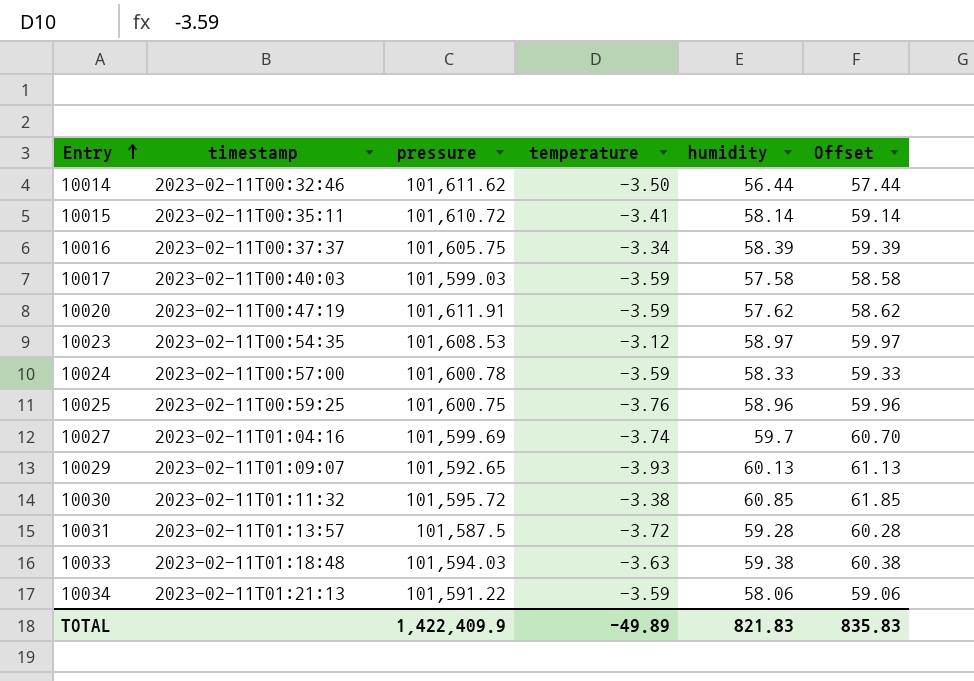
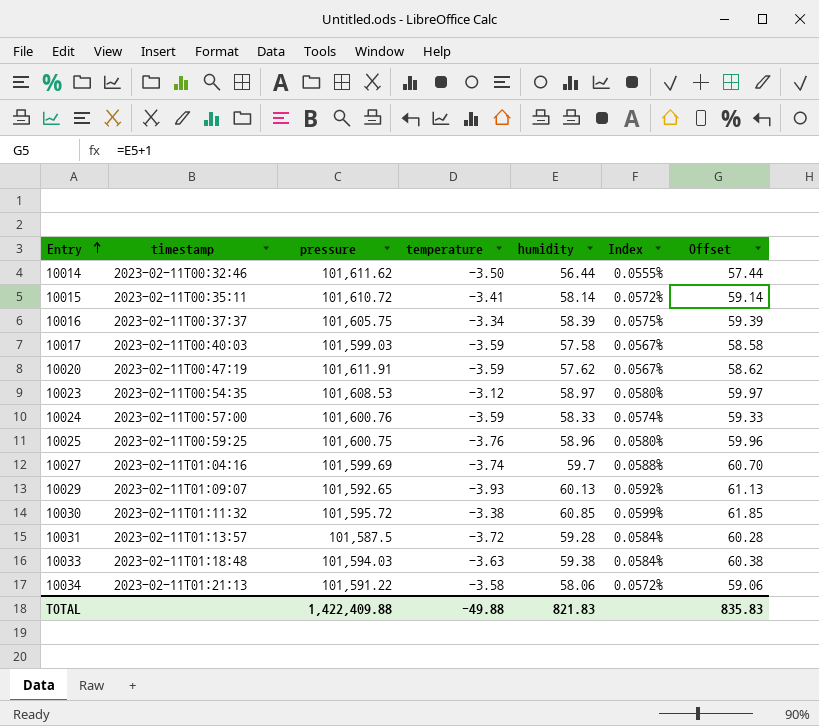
column Index | formula: none -> [humidity] / [pressure]
10024 | pressure: 101,600.78 -> 101,600.76
10034 | temperature: -3.59 -> -3.58
TOTAL | pressure: 1,422,409.9 -> 1,422,409.88
TOTAL | temperature: -49.89 -> -49.88

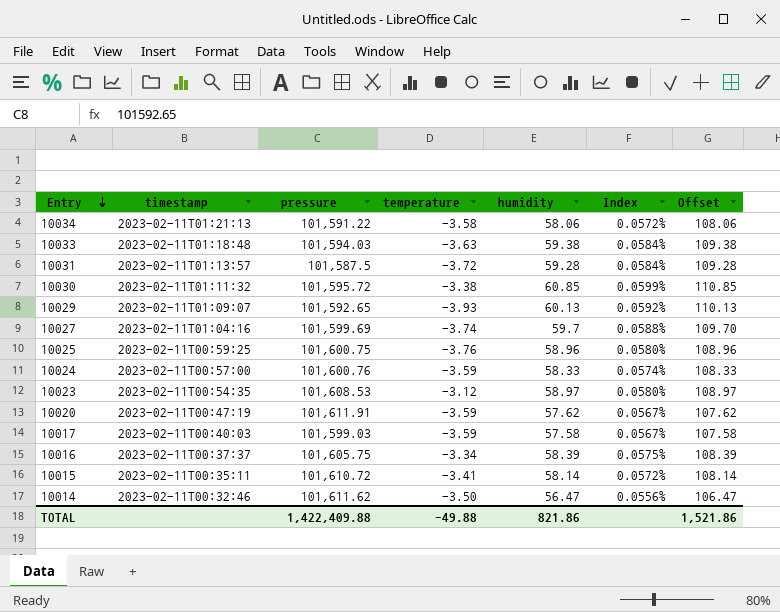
row order: Entry ascending -> Entry descending
column Offset | formula: [humidity] + 1 -> [humidity] + 50
10014 | humidity: 56.44 -> 56.47
10014 | Index: 0.0555% -> 0.0556%
TOTAL | humidity: 821.83 -> 821.86
TOTAL | Offset: 835.83 -> 1,521.86

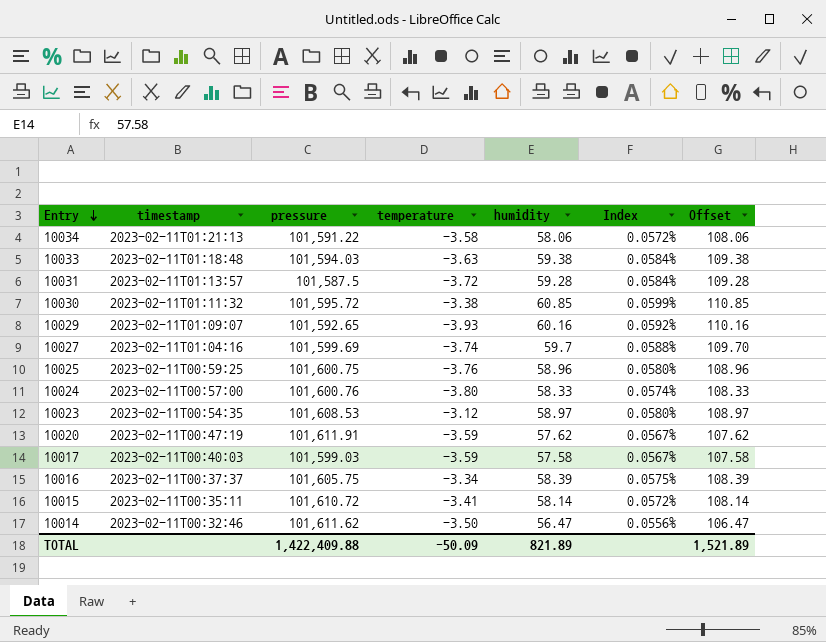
10029 | humidity: 60.13 -> 60.16
10029 | Offset: 110.13 -> 110.16
10024 | temperature: -3.59 -> -3.80
TOTAL | temperature: -49.88 -> -50.09
TOTAL | humidity: 821.86 -> 821.89
TOTAL | Offset: 1,521.86 -> 1,521.89

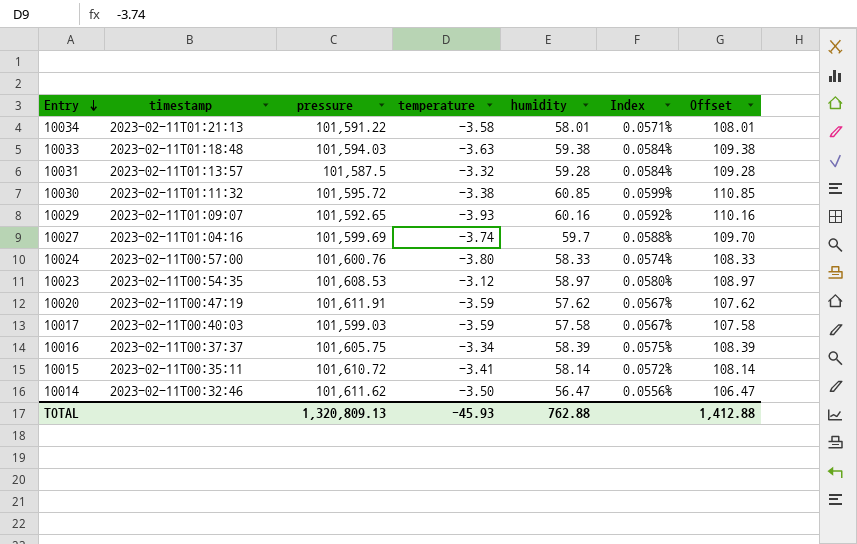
row 10025: 2023-02-11T00:59:25 | 101,600.75 | -3.76 | 58.96 | 0.0580% | 108.96 -> none
10034 | humidity: 58.06 -> 58.01
10034 | Index: 0.0572% -> 0.0571%
10034 | Offset: 108.06 -> 108.01
10031 | temperature: -3.72 -> -3.32
TOTAL | pressure: 1,422,409.88 -> 1,320,809.13
TOTAL | temperature: -50.09 -> -45.93
TOTAL | humidity: 821.89 -> 762.88
TOTAL | Offset: 1,521.89 -> 1,412.88

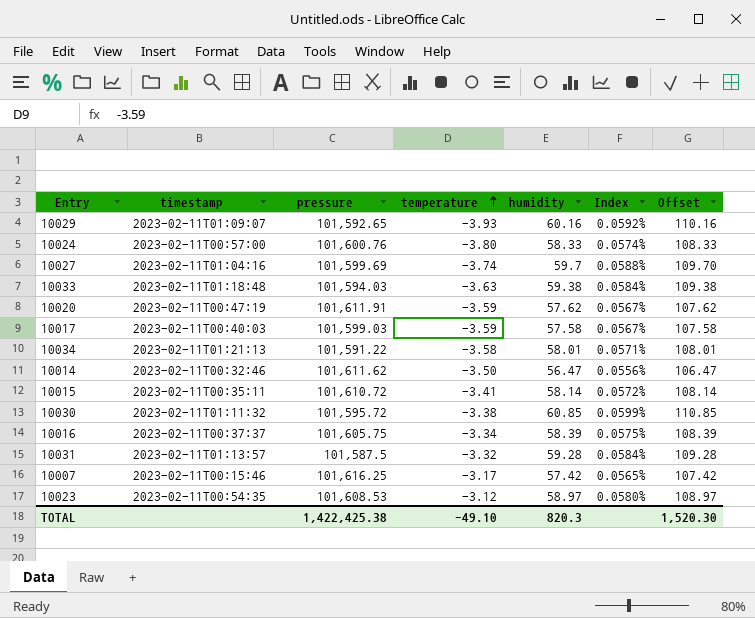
row order: Entry descending -> temperature ascending
row 10007: none -> 2023-02-11T00:15:46 | 101,616.25 | -3.17 | 57.42 | 0.0565% | 107.42
TOTAL | pressure: 1,320,809.13 -> 1,422,425.38
TOTAL | temperature: -45.93 -> -49.10
TOTAL | humidity: 762.88 -> 820.3
TOTAL | Offset: 1,412.88 -> 1,520.30

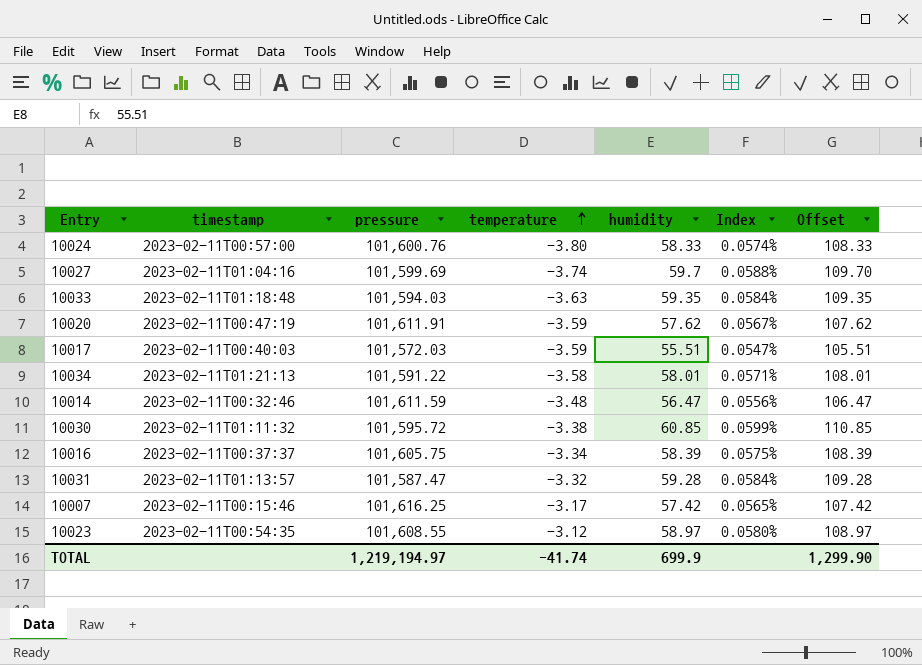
row 10029: 2023-02-11T01:09:07 | 101,592.65 | -3.93 | 60.16 | 0.0592% | 110.16 -> none
row 10015: 2023-02-11T00:35:11 | 101,610.72 | -3.41 | 58.14 | 0.0572% | 108.14 -> none
10033 | humidity: 59.38 -> 59.35
10033 | Offset: 109.38 -> 109.35
10017 | pressure: 101,599.03 -> 101,572.03
10017 | humidity: 57.58 -> 55.51
10017 | Index: 0.0567% -> 0.0547%
10017 | Offset: 107.58 -> 105.51
10014 | pressure: 101,611.62 -> 101,611.59
10014 | temperature: -3.50 -> -3.48
10031 | pressure: 101,587.5 -> 101,587.47
10023 | pressure: 101,608.53 -> 101,608.55
TOTAL | pressure: 1,422,425.38 -> 1,219,194.97
TOTAL | temperature: -49.10 -> -41.74
TOTAL | humidity: 820.3 -> 699.9
TOTAL | Offset: 1,520.30 -> 1,299.90

